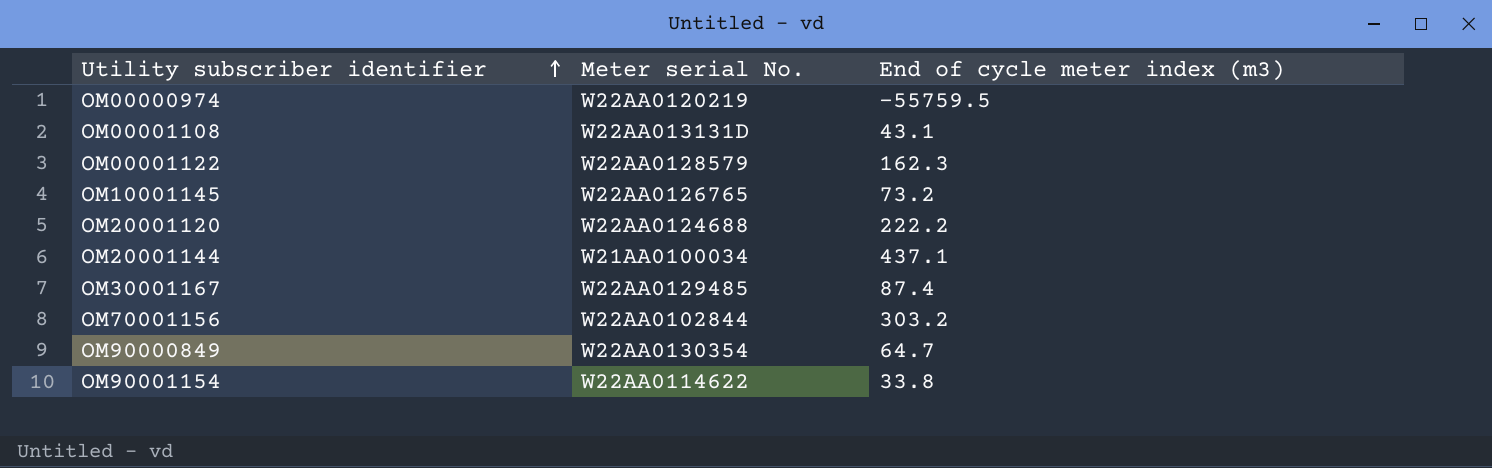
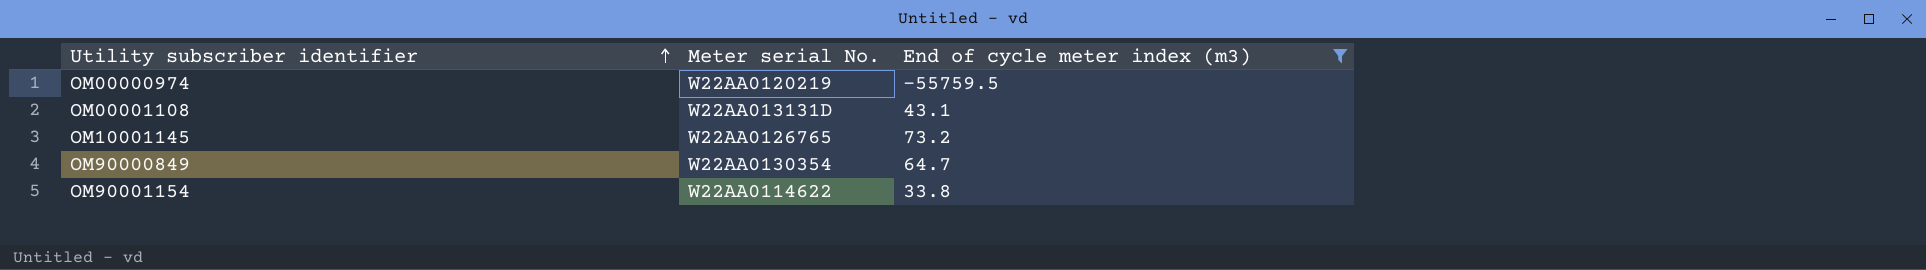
filter: none -> End of cycle meter index (m3) <= 73.2

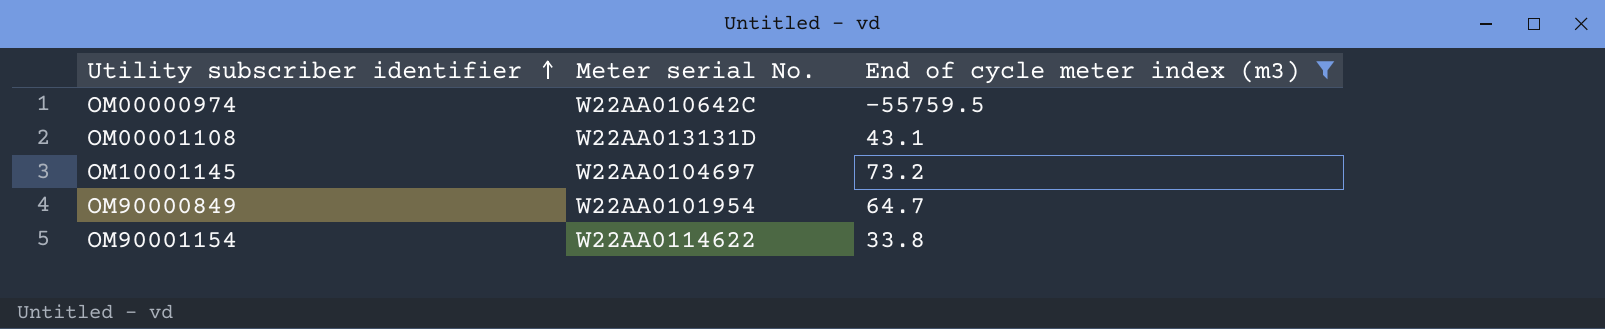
OM00000974 | Meter serial No.: W22AA0120219 -> W22AA010642C
OM10001145 | Meter serial No.: W22AA0126765 -> W22AA0104697
OM90000849 | Meter serial No.: W22AA0130354 -> W22AA0101954

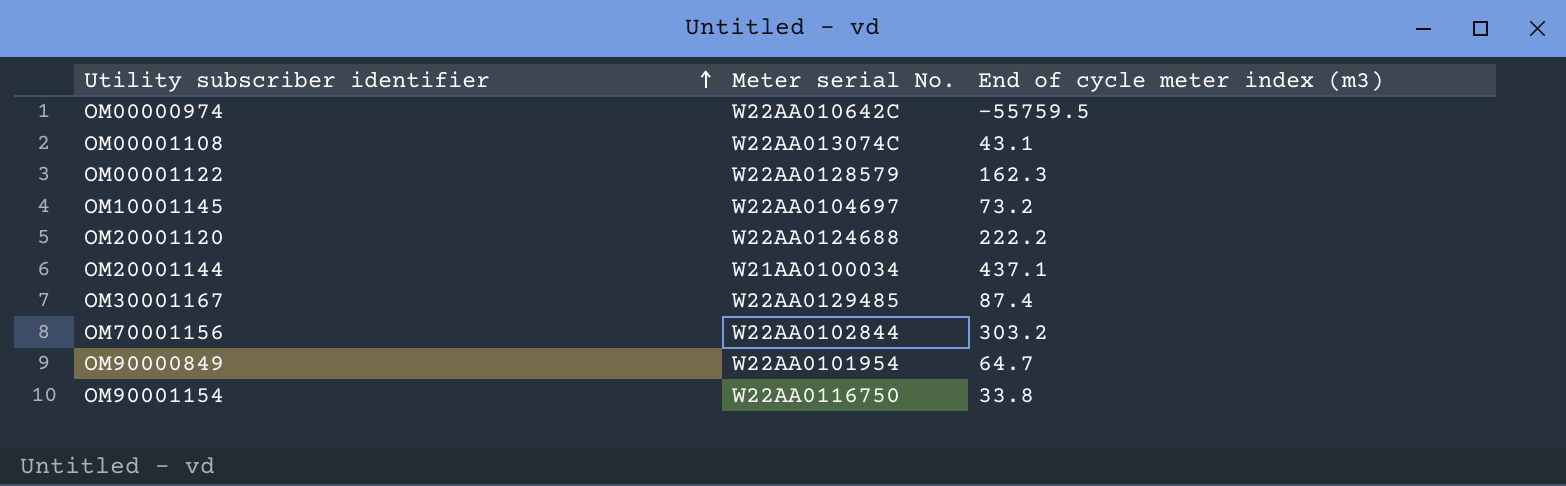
filter: End of cycle meter index (m3) <= 73.2 -> none
OM00001108 | Meter serial No.: W22AA013131D -> W22AA013074C
OM90001154 | Meter serial No.: W22AA0114622 -> W22AA0116750

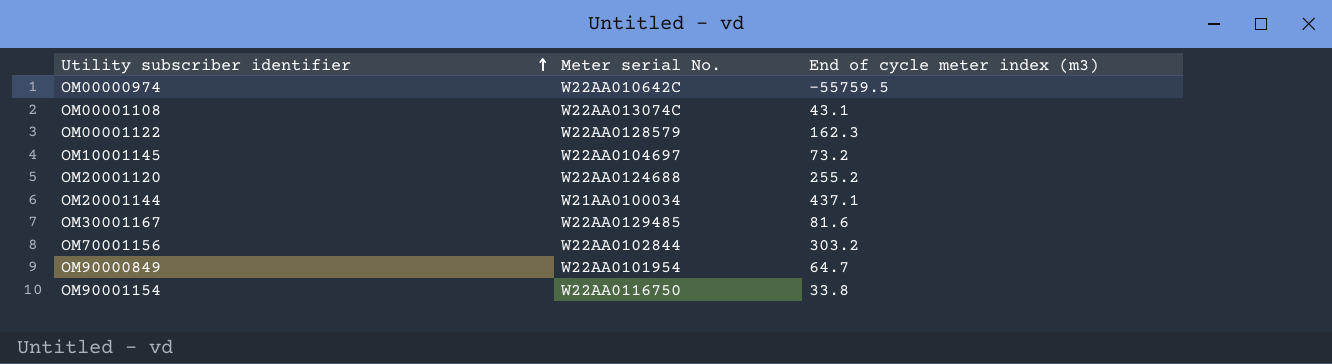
OM20001120 | End of cycle meter index (m3): 222.2 -> 255.2
OM30001167 | End of cycle meter index (m3): 87.4 -> 81.6

